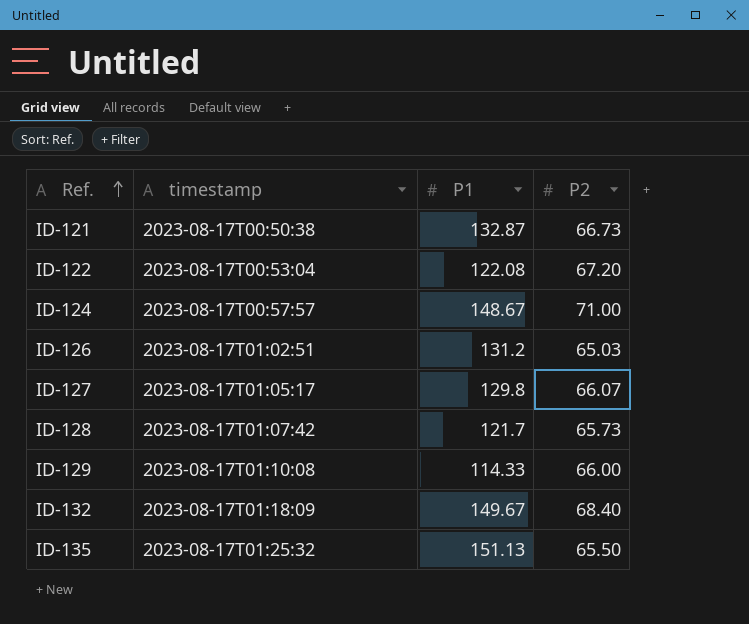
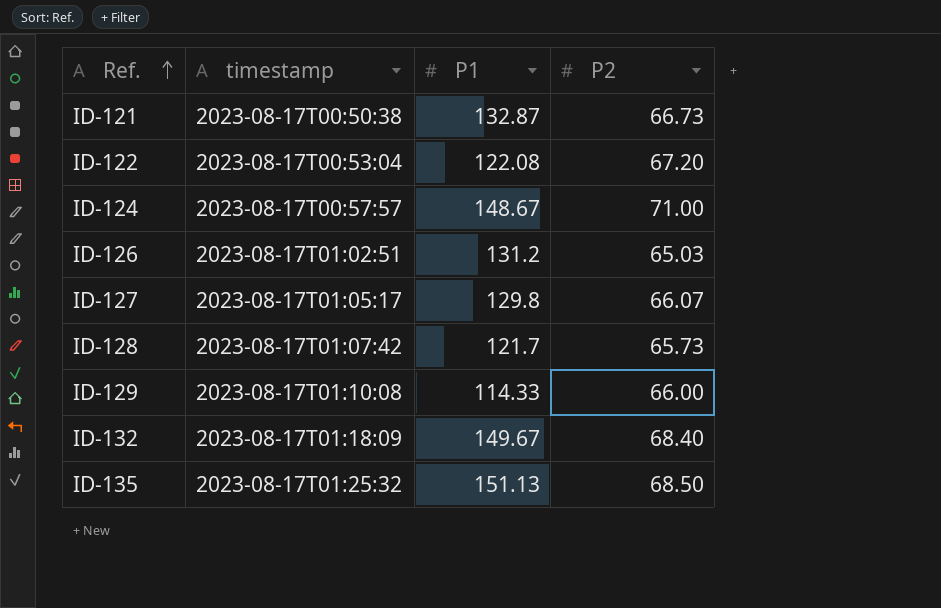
ID-135 | P2: 65.50 -> 68.50

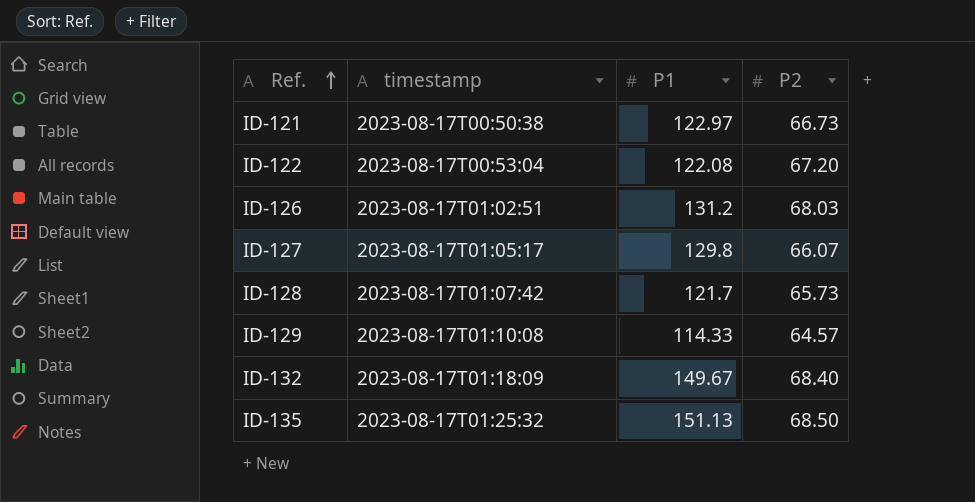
row ID-124: 2023-08-17T00:57:57 | 148.67 | 71.00 -> none
ID-121 | P1: 132.87 -> 122.97
ID-126 | P2: 65.03 -> 68.03
ID-129 | P2: 66.00 -> 64.57

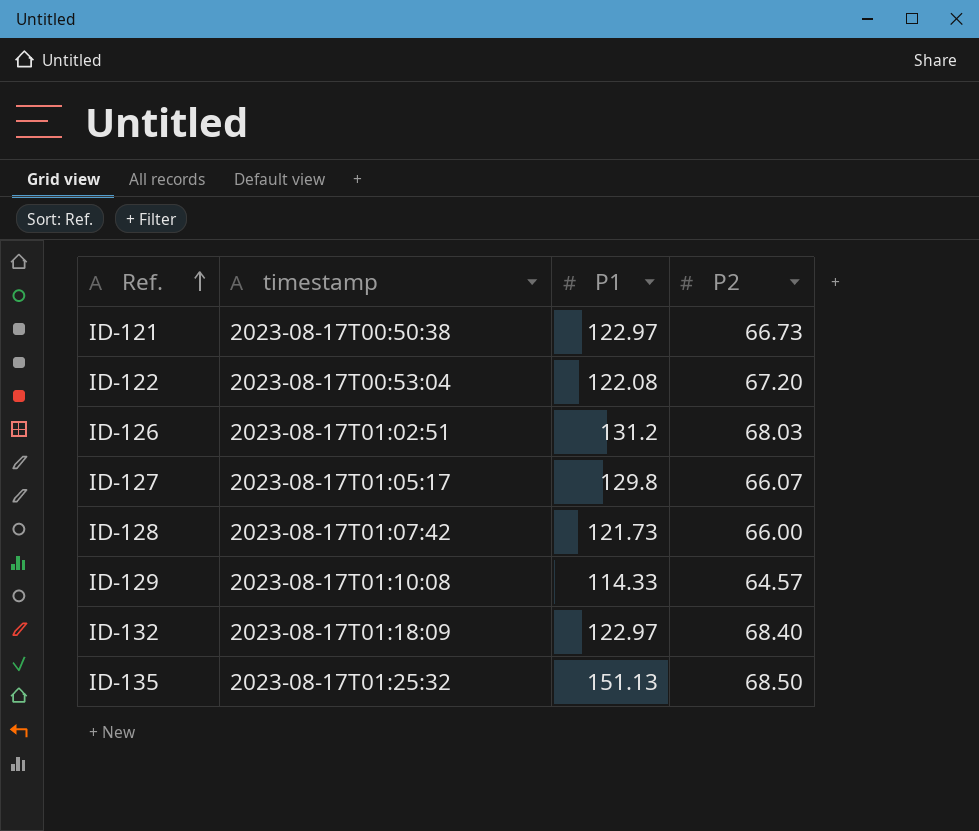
ID-128 | P1: 121.7 -> 121.73
ID-128 | P2: 65.73 -> 66.00
ID-132 | P1: 149.67 -> 122.97

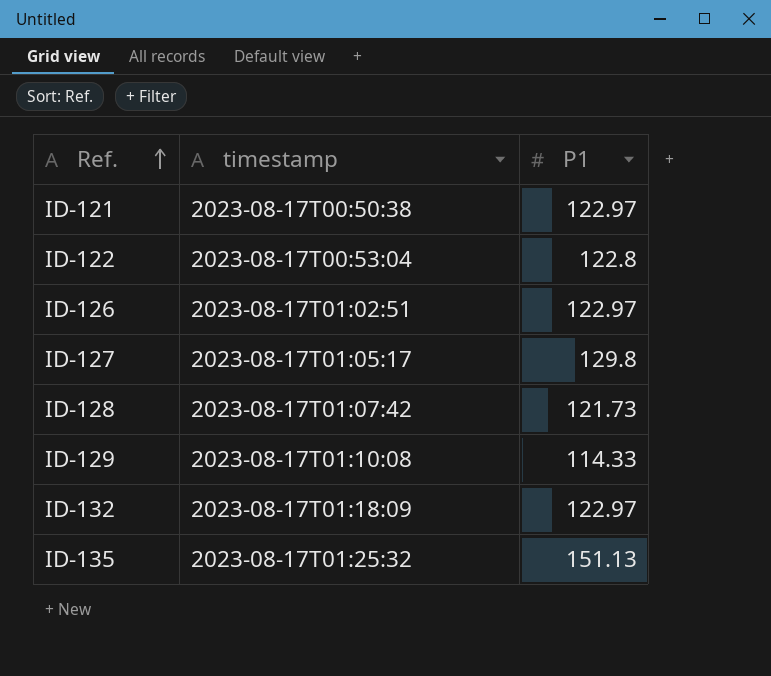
column P2 | position: 4 -> none
ID-122 | P1: 122.08 -> 122.8
ID-126 | P1: 131.2 -> 122.97

